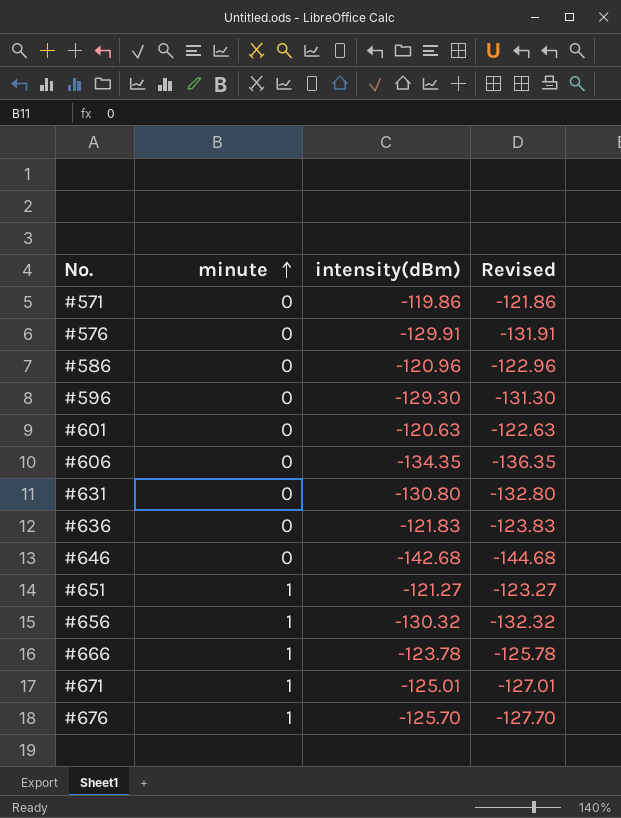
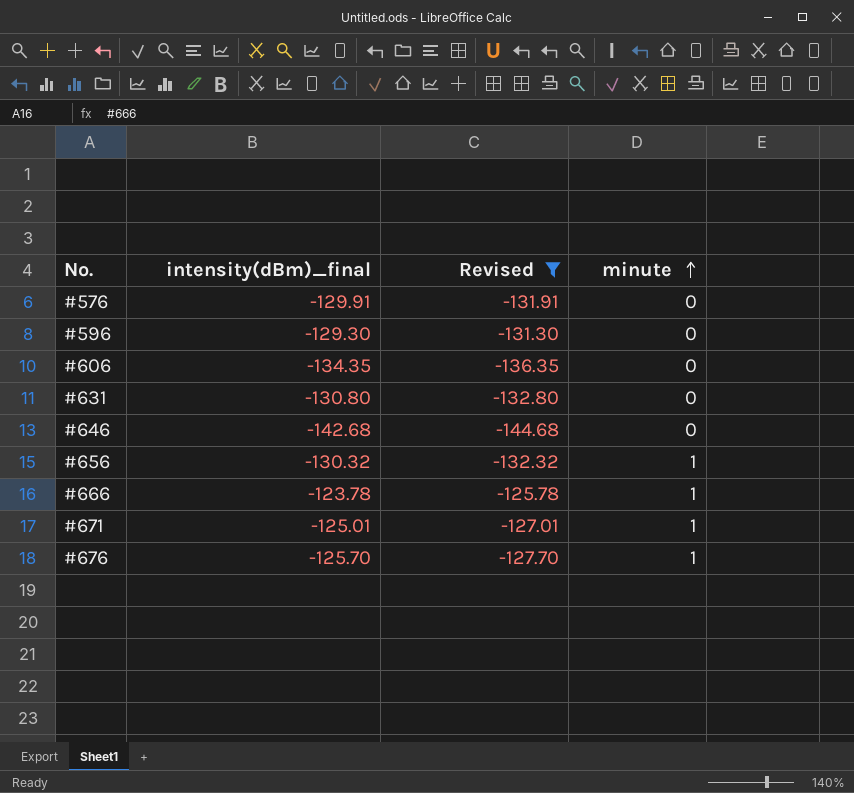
filter: none -> Revised <= -125.78
column name: intensity(dBm) -> intensity(dBm)_final
column minute | position: 2 -> 4

